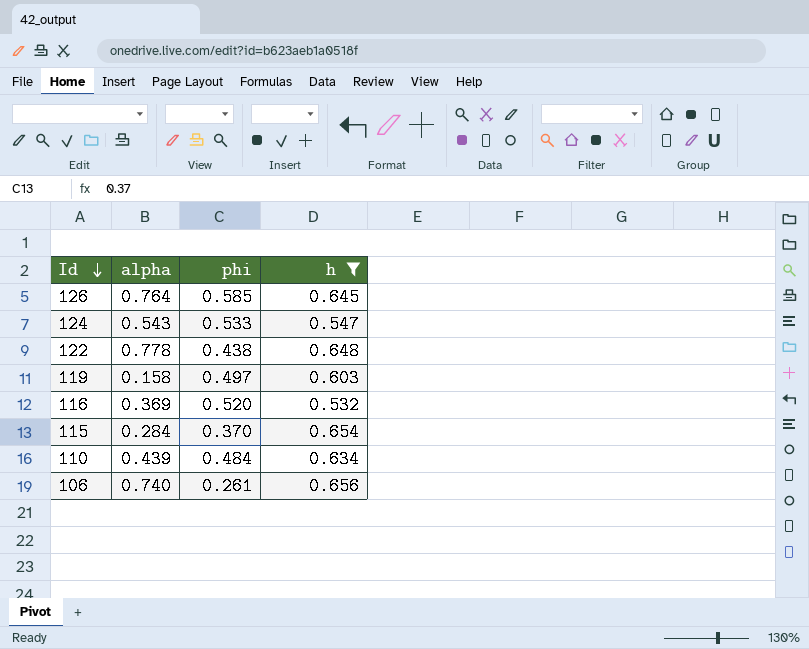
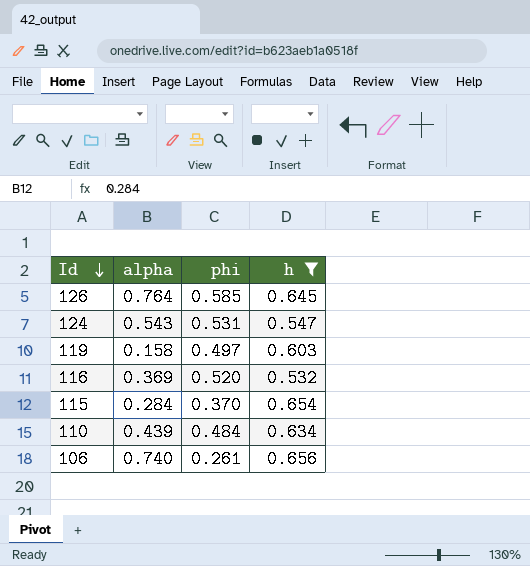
row 122: 0.778 | 0.438 | 0.648 -> none
124 | phi: 0.533 -> 0.531

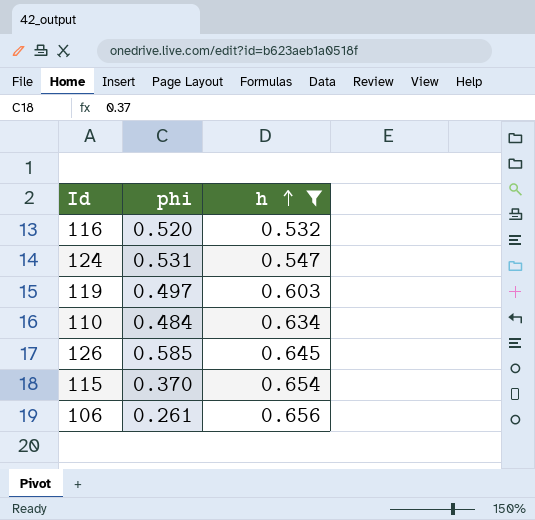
row order: Id descending -> h ascending
column alpha | position: 2 -> none

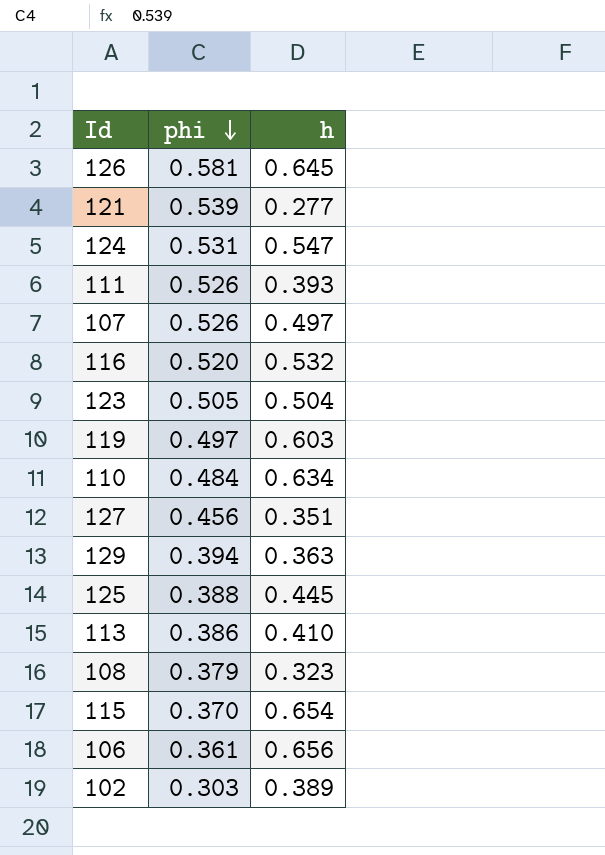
filter: h >= 0.532 -> none
row order: h ascending -> phi descending
126 | phi: 0.585 -> 0.581
106 | phi: 0.261 -> 0.361

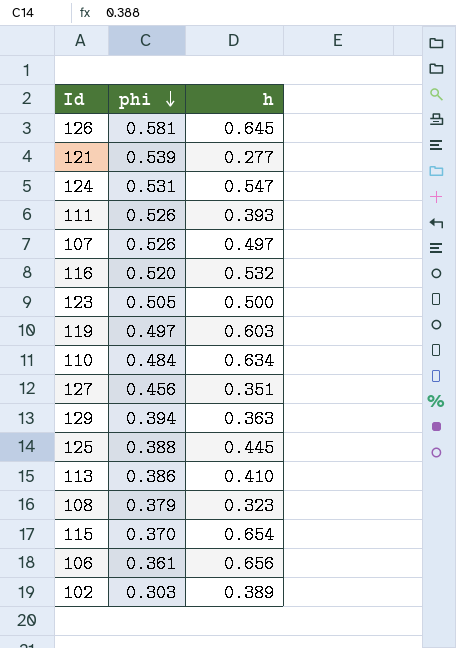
123 | h: 0.504 -> 0.500

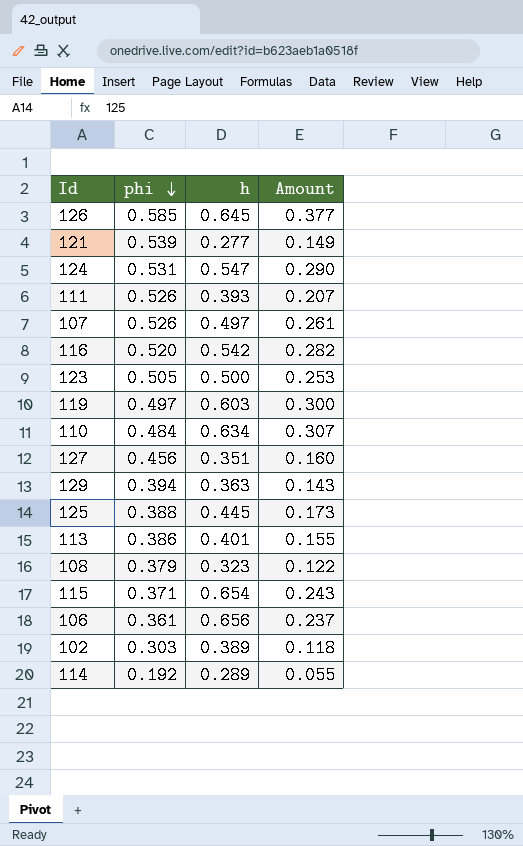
column Amount | formula: none -> [phi] * [h]
126 | phi: 0.581 -> 0.585
116 | h: 0.532 -> 0.542
113 | h: 0.410 -> 0.401
115 | phi: 0.370 -> 0.371
row 114: none -> 0.192 | 0.289 | 0.055

